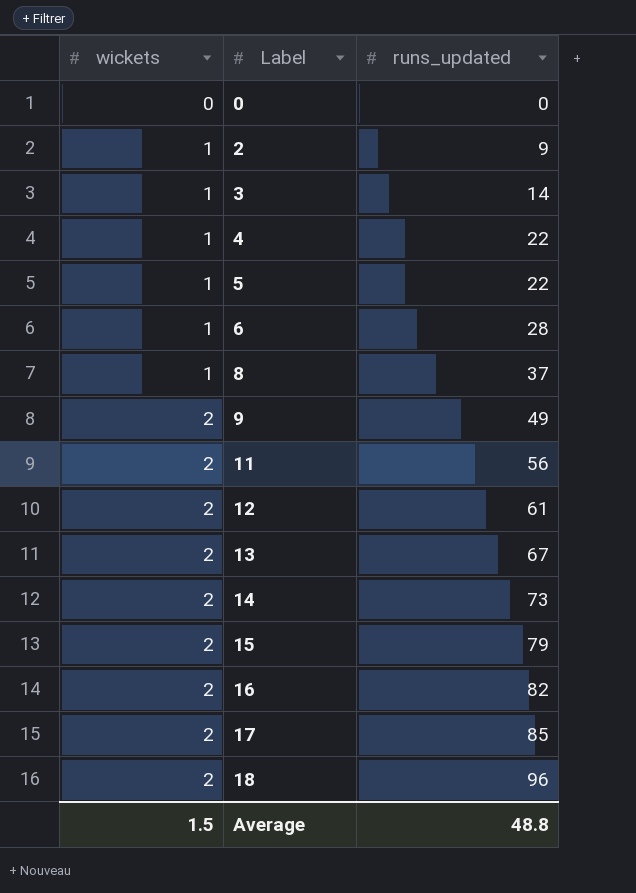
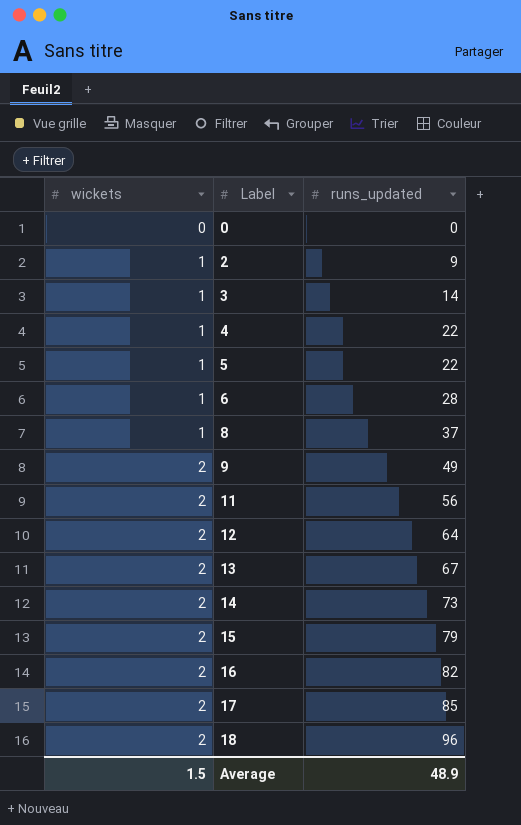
12 | runs_updated: 61 -> 64
Average | runs_updated: 48.8 -> 48.9

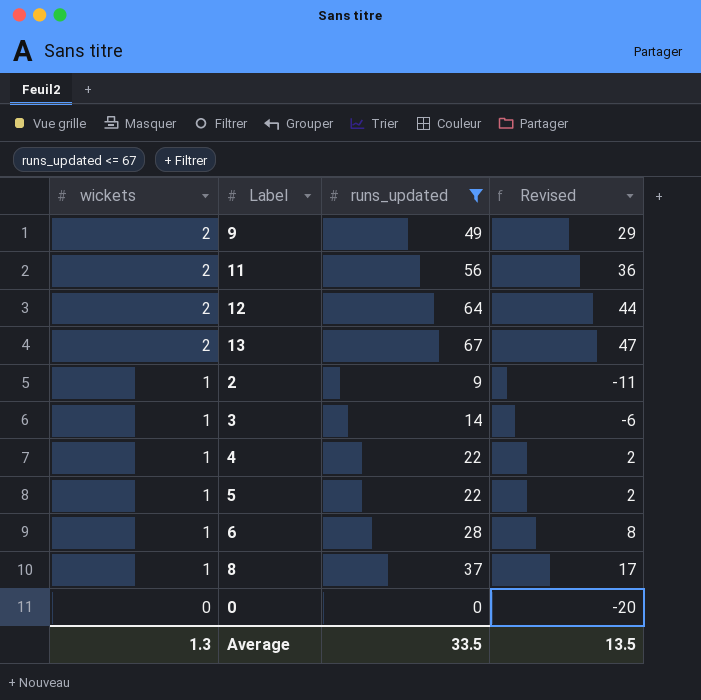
filter: none -> runs_updated <= 67
row order: wickets ascending -> wickets descending
column Revised | formula: none -> [runs_updated] - 20
Average | wickets: 1.5 -> 1.3
Average | runs_updated: 48.9 -> 33.5

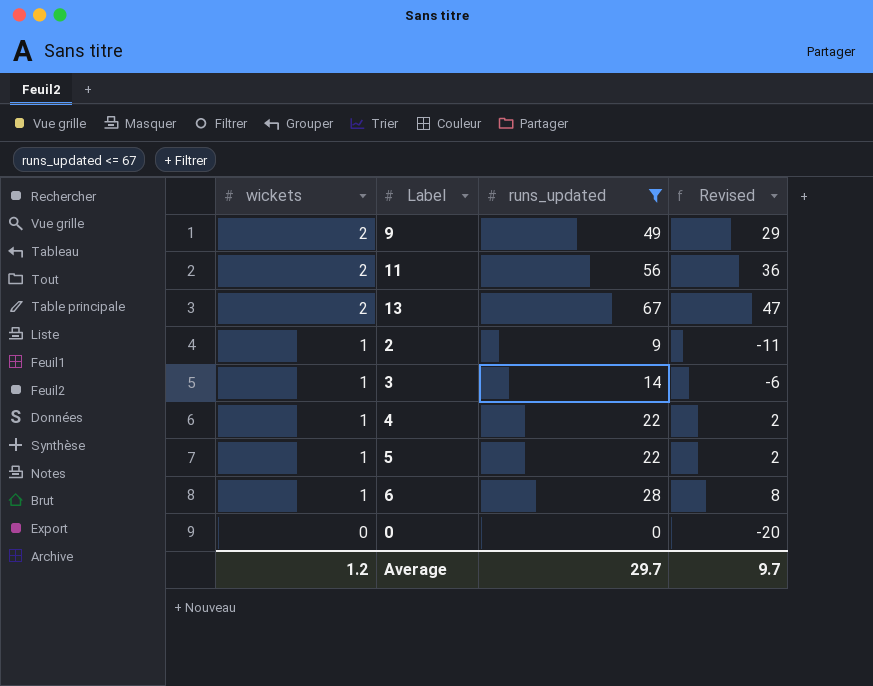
row 12: 2 | 64 | 44 -> none
row 8: 1 | 37 | 17 -> none
Average | wickets: 1.3 -> 1.2
Average | runs_updated: 33.5 -> 29.7
Average | Revised: 13.5 -> 9.7

